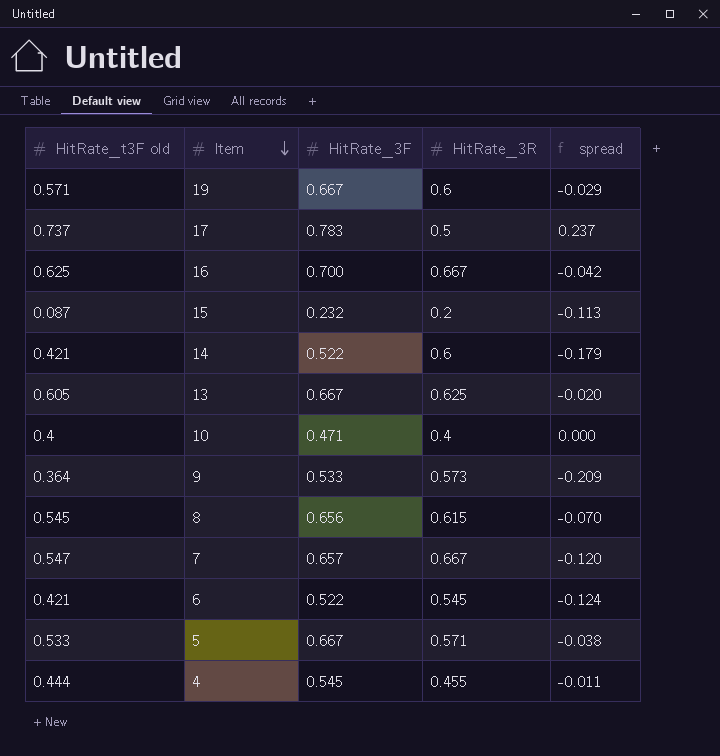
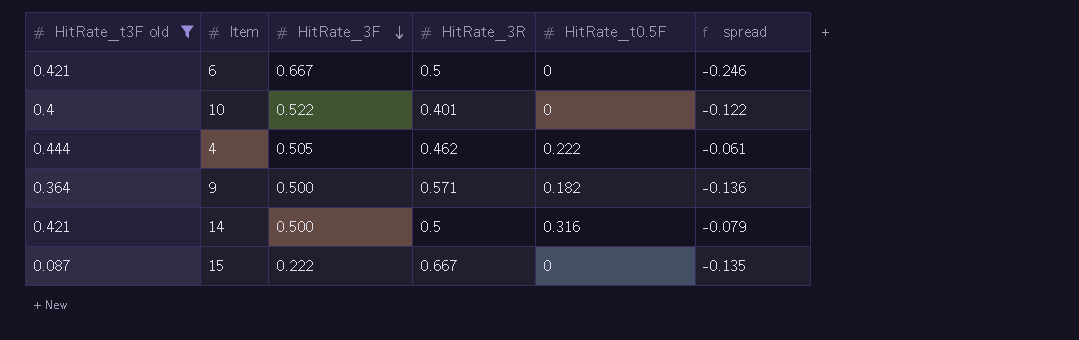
filter: none -> HitRate_t3F old <= 0.444
row order: Item descending -> HitRate_3F descending
column HitRate_t0.5F | position: none -> 5
column spread | formula: [HitRate_t3F old] - [HitRate_3R] -> [HitRate_t3F old] - [HitRate_3F]
6 | HitRate_3F: 0.522 -> 0.667
6 | HitRate_3R: 0.545 -> 0.5
10 | HitRate_3F: 0.471 -> 0.522
10 | HitRate_3R: 0.4 -> 0.401
4 | HitRate_3F: 0.545 -> 0.505
4 | HitRate_3R: 0.455 -> 0.462
9 | HitRate_3F: 0.533 -> 0.500
9 | HitRate_3R: 0.573 -> 0.571
14 | HitRate_3F: 0.522 -> 0.500
14 | HitRate_3R: 0.6 -> 0.5
15 | HitRate_3F: 0.232 -> 0.222
15 | HitRate_3R: 0.2 -> 0.667

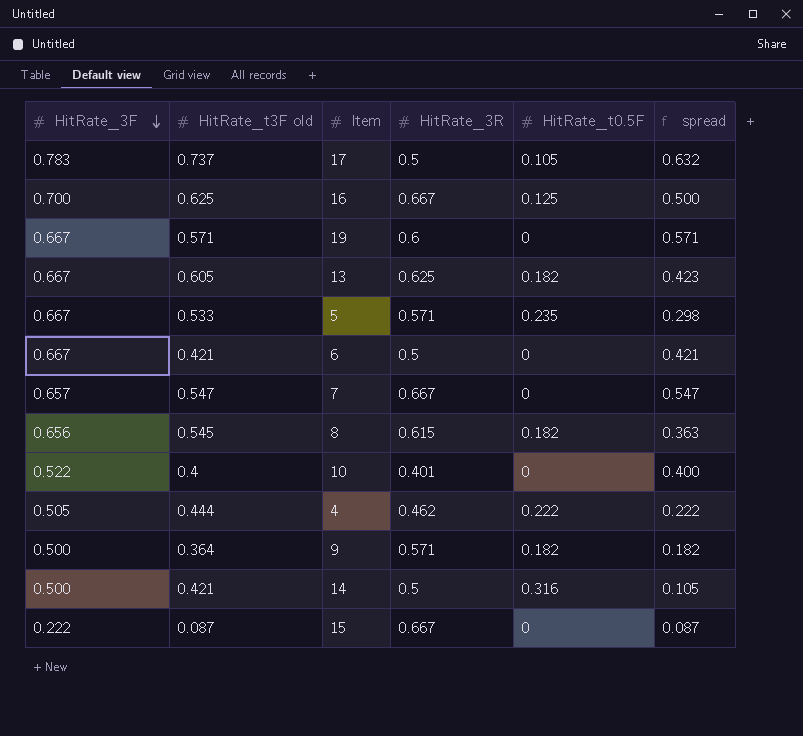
filter: HitRate_t3F old <= 0.444 -> none
column HitRate_3F | position: 3 -> 1
column spread | formula: [HitRate_t3F old] - [HitRate_3F] -> [HitRate_t3F old] - [HitRate_t0.5F]

